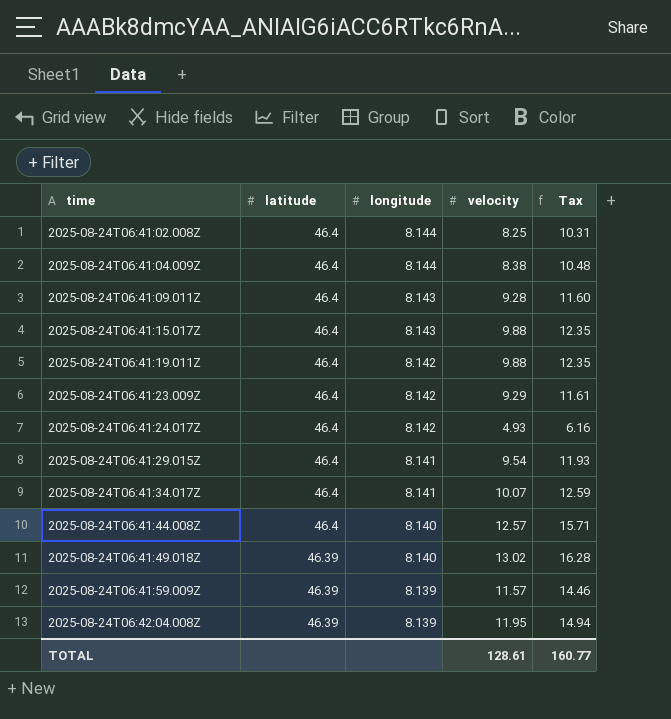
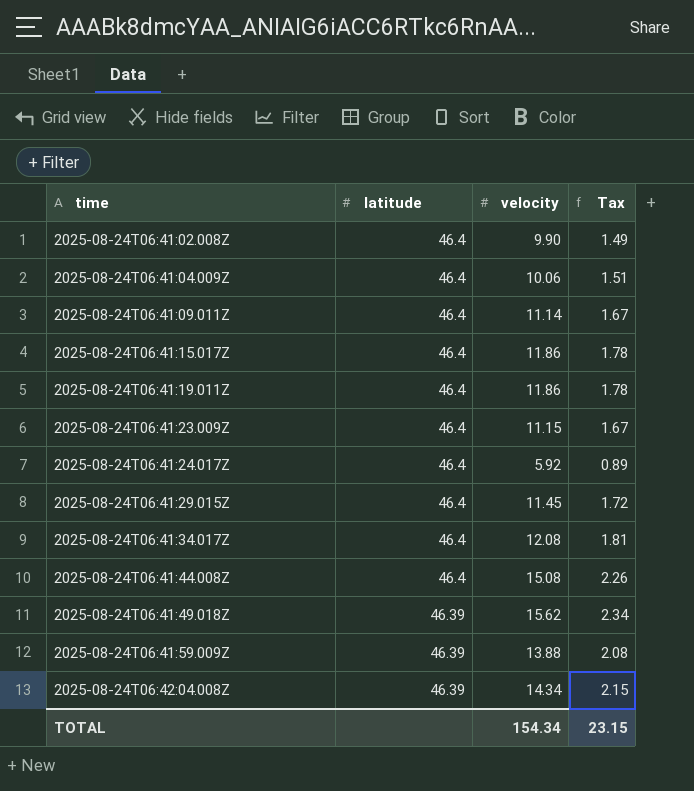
column longitude | position: 3 -> none
column Tax | formula: [velocity] * 1.25 -> [velocity] * 0.15
2025-08-24T06:41:02.008Z | velocity: 8.25 -> 9.90
2025-08-24T06:41:04.009Z | velocity: 8.38 -> 10.06
2025-08-24T06:41:09.011Z | velocity: 9.28 -> 11.14
2025-08-24T06:41:15.017Z | velocity: 9.88 -> 11.86
2025-08-24T06:41:19.011Z | velocity: 9.88 -> 11.86
2025-08-24T06:41:23.009Z | velocity: 9.29 -> 11.15
2025-08-24T06:41:24.017Z | velocity: 4.93 -> 5.92
2025-08-24T06:41:29.015Z | velocity: 9.54 -> 11.45
2025-08-24T06:41:34.017Z | velocity: 10.07 -> 12.08
2025-08-24T06:41:44.008Z | velocity: 12.57 -> 15.08
2025-08-24T06:41:49.018Z | velocity: 13.02 -> 15.62
2025-08-24T06:41:59.009Z | velocity: 11.57 -> 13.88
2025-08-24T06:42:04.008Z | velocity: 11.95 -> 14.34
TOTAL | velocity: 128.61 -> 154.34
TOTAL | Tax: 160.77 -> 23.15

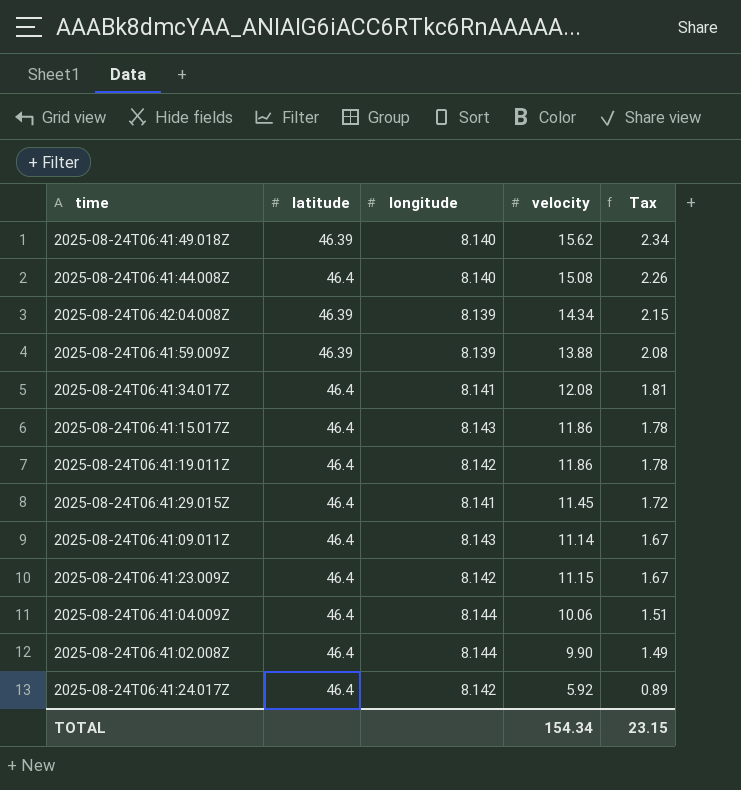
row order: time ascending -> Tax descending
column longitude | position: none -> 3

